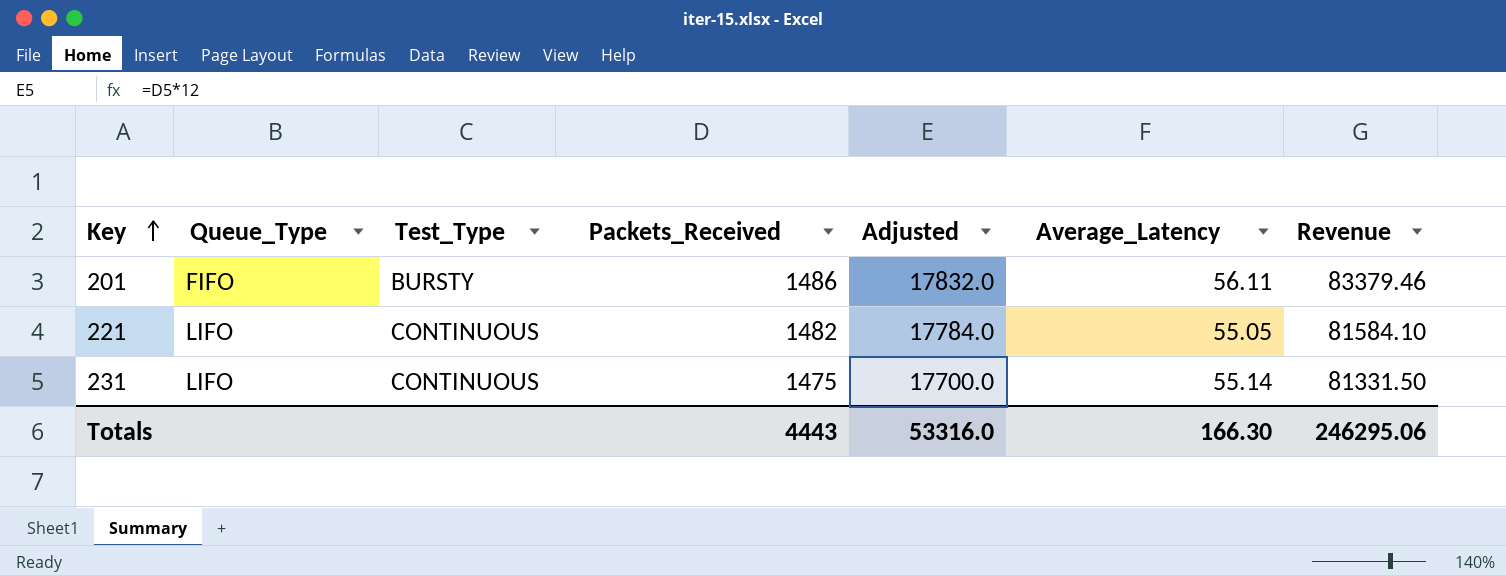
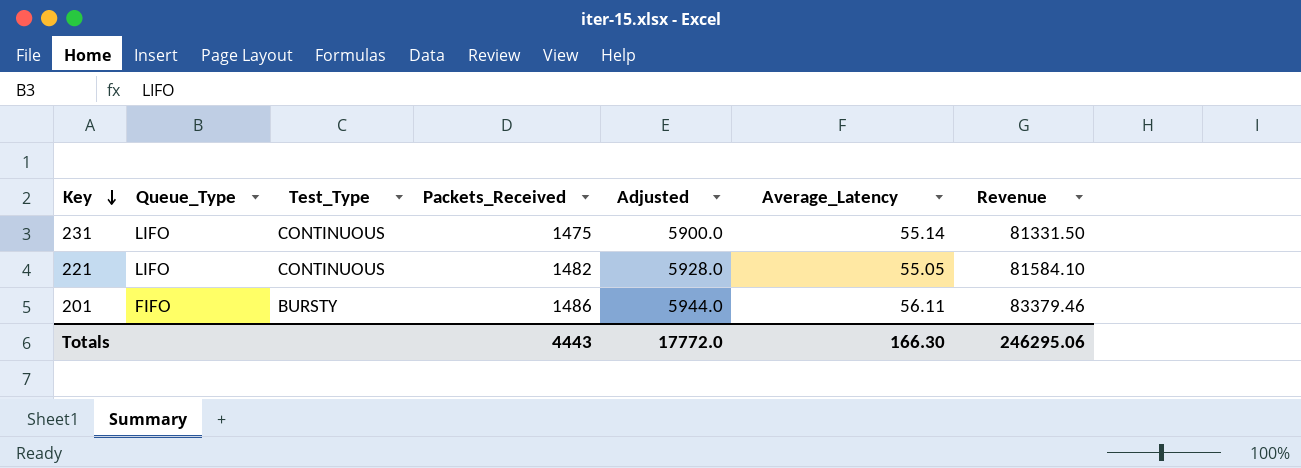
row order: Key ascending -> Key descending
column Adjusted | formula: [Packets_Received] * 12 -> [Packets_Received] * 4
Totals | Adjusted: 53316.0 -> 17772.0

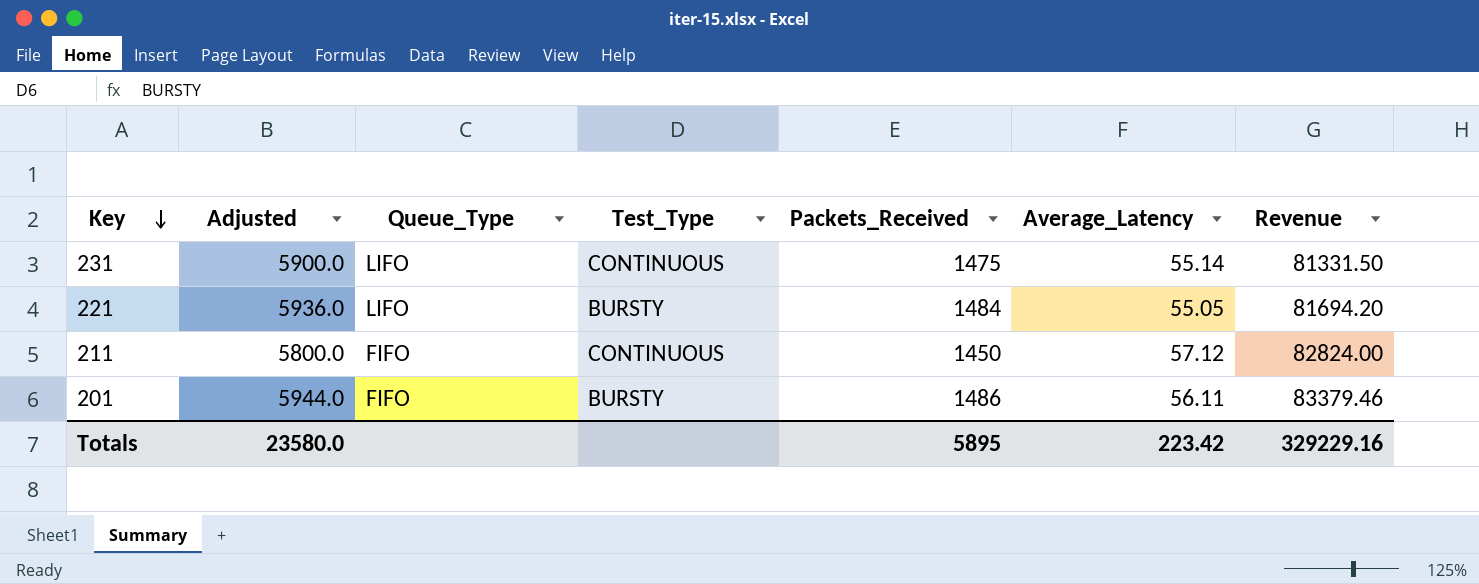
column Adjusted | position: 5 -> 2
221 | Adjusted: 5928.0 -> 5936.0
221 | Test_Type: CONTINUOUS -> BURSTY
221 | Packets_Received: 1482 -> 1484
221 | Revenue: 81584.10 -> 81694.20
row 211: none -> 5800.0 | FIFO | CONTINUOUS | 1450 | 57.12 | 82824.00
Totals | Adjusted: 17772.0 -> 23580.0
Totals | Packets_Received: 4443 -> 5895
Totals | Average_Latency: 166.30 -> 223.42
Totals | Revenue: 246295.06 -> 329229.16

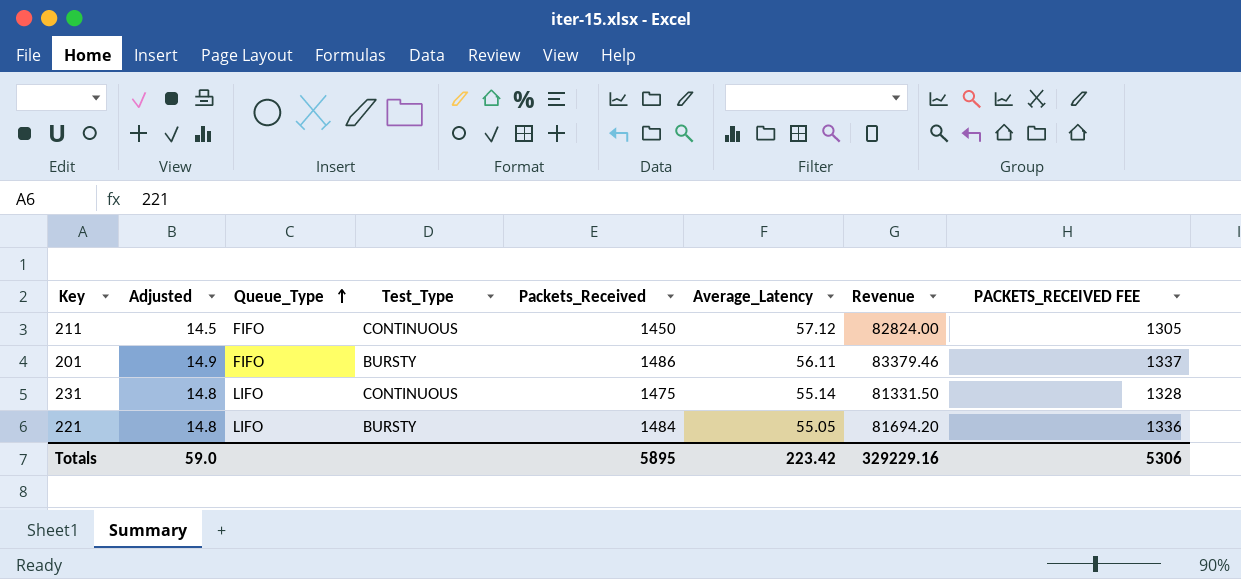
row order: Key descending -> Queue_Type ascending
column Adjusted | formula: [Packets_Received] * 4 -> [Packets_Received] * 0.01
column PACKETS_RECEIVED FEE | formula: none -> [Packets_Received] * 0.9
Totals | Adjusted: 23580.0 -> 59.0

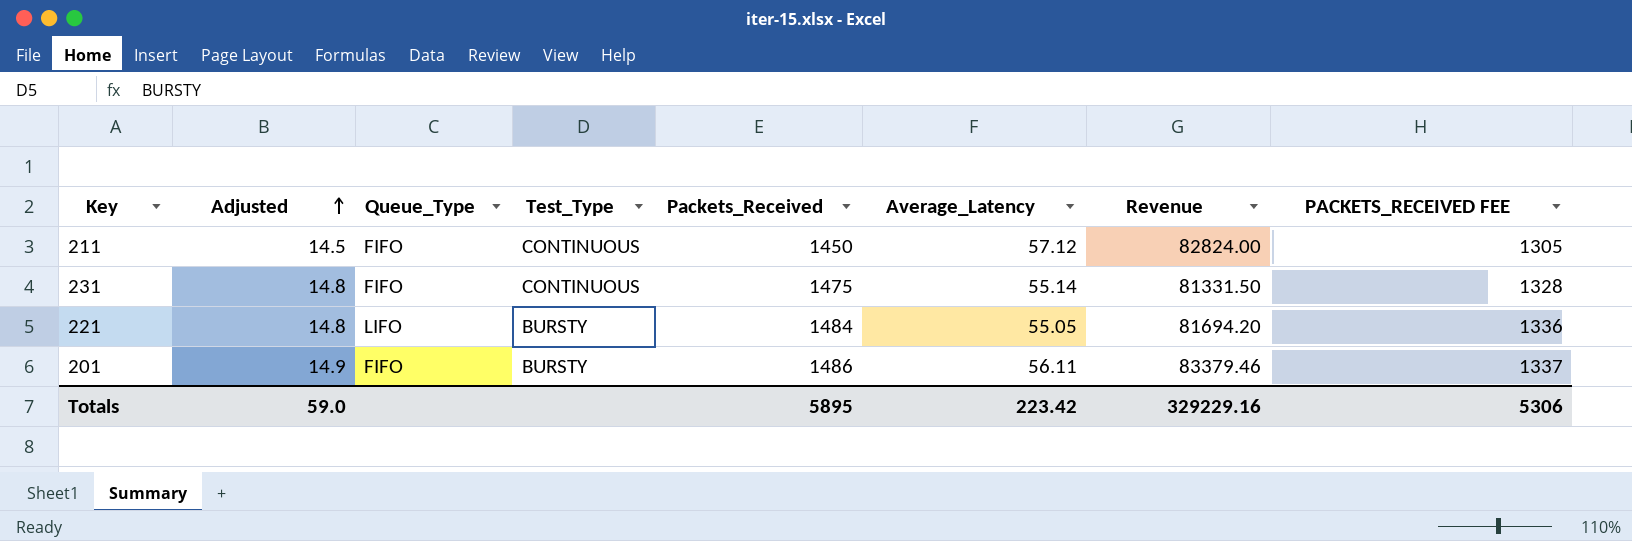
row order: Queue_Type ascending -> Adjusted ascending
231 | Queue_Type: LIFO -> FIFO

